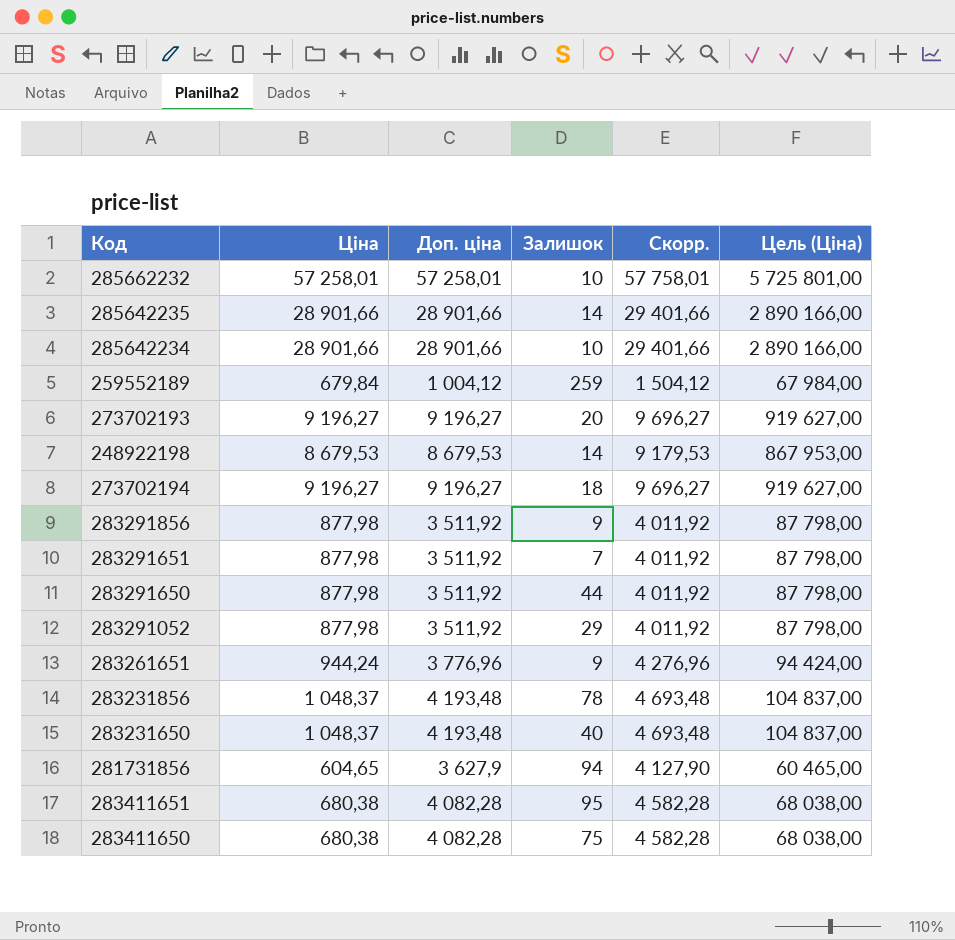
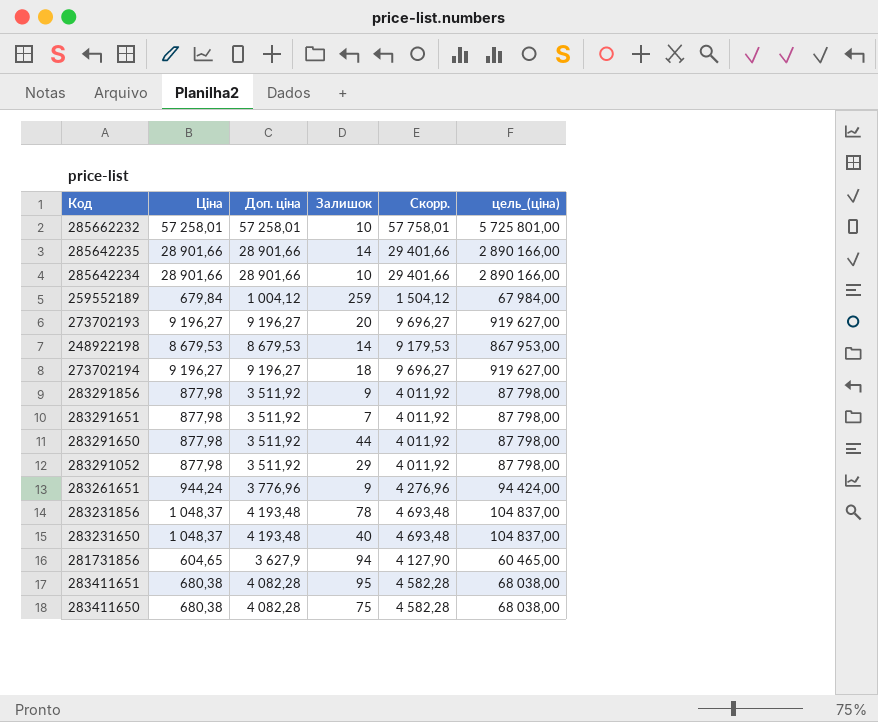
column name: Цель (Ціна) -> цель_(ціна)

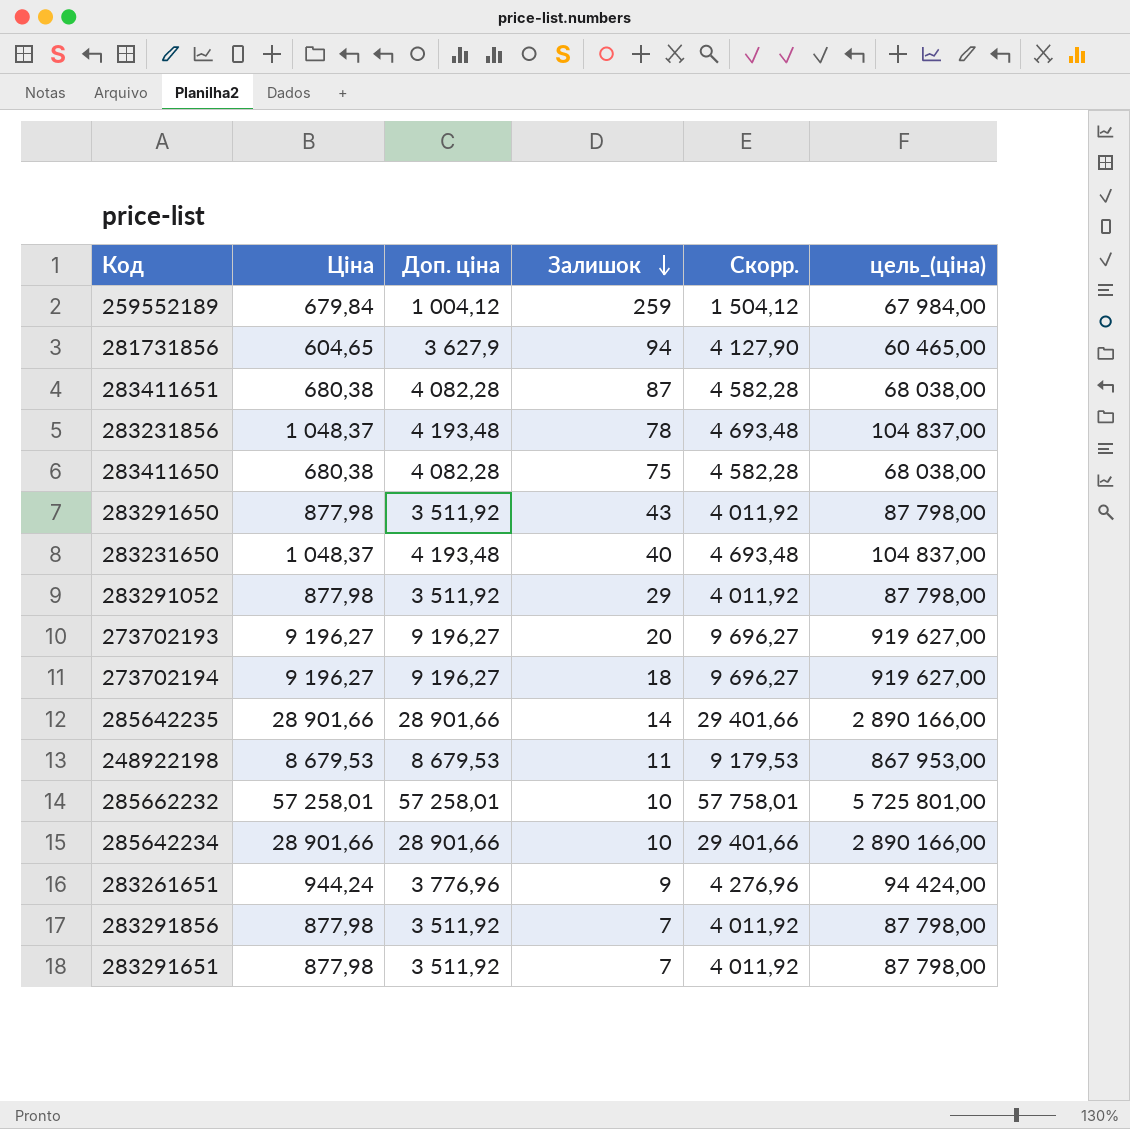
row order: none -> Залишок descending
283411651 | Залишок: 95 -> 87
283291650 | Залишок: 44 -> 43
248922198 | Залишок: 14 -> 11
283291856 | Залишок: 9 -> 7

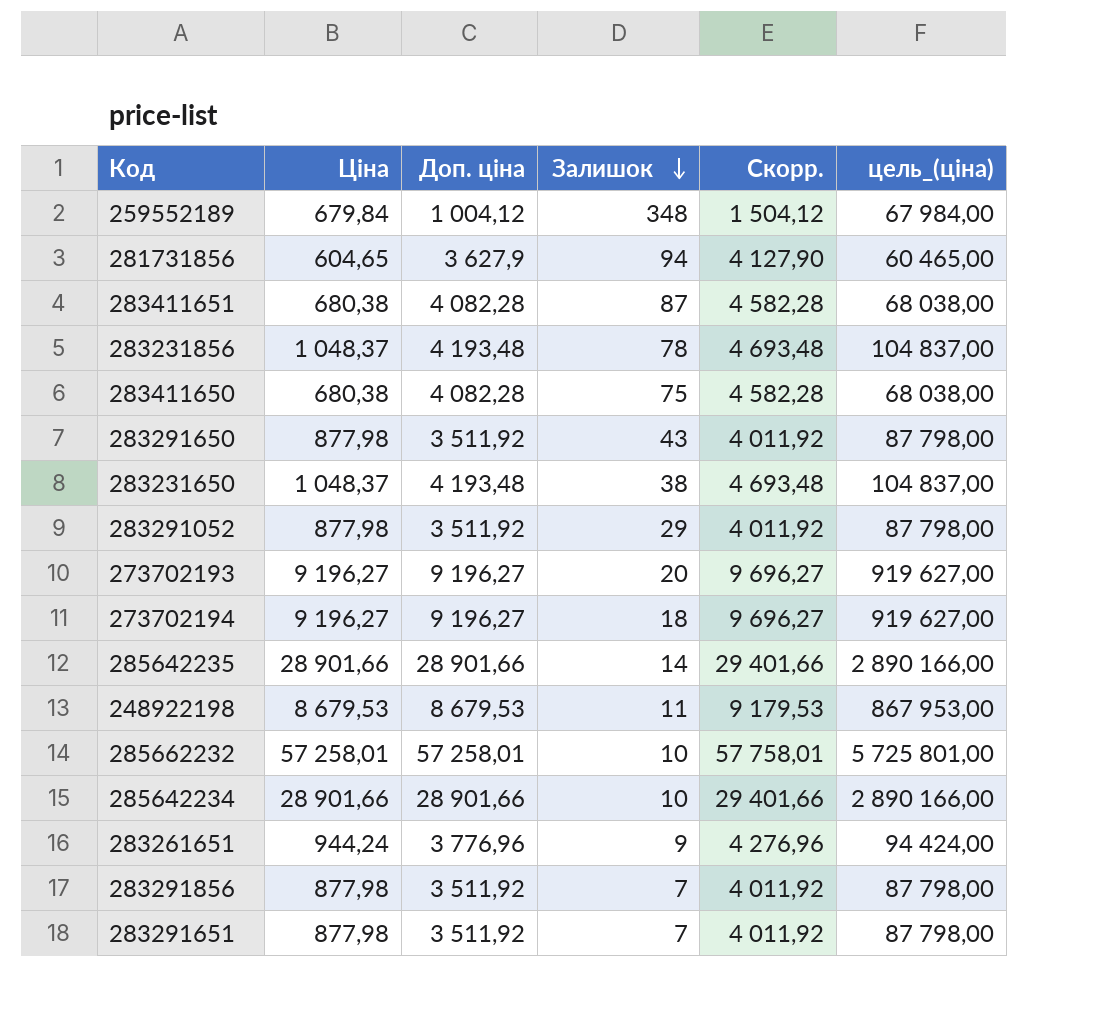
259552189 | Залишок: 259 -> 348
283231650 | Залишок: 40 -> 38

